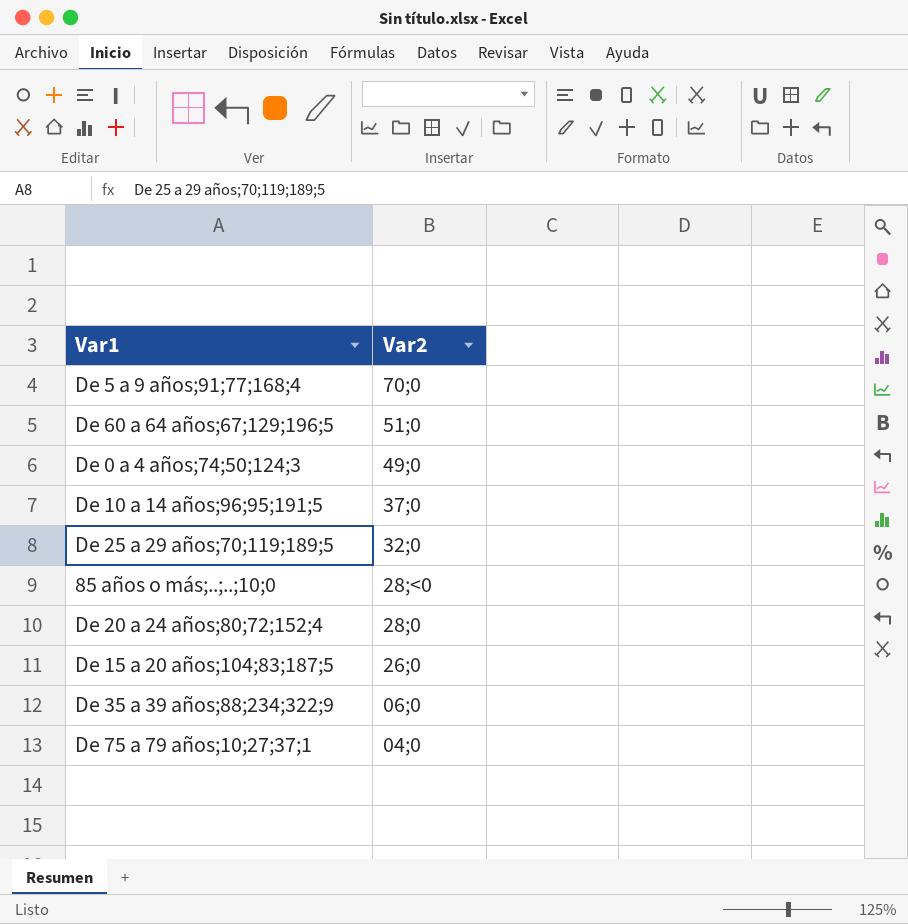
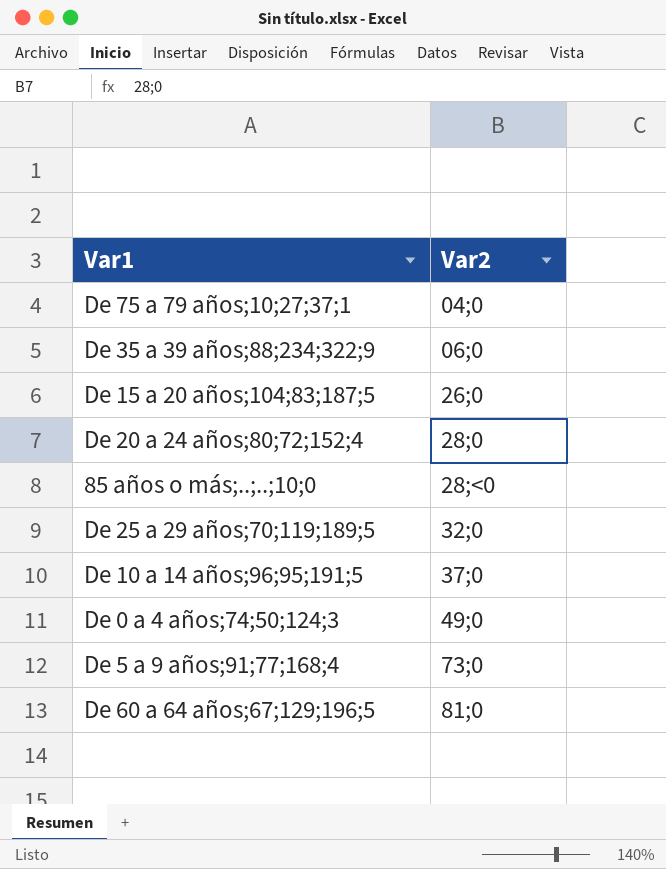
row order: Var2 descending -> Var2 ascending
De 5 a 9 años;91;77;168;4 | Var2: 70;0 -> 73;0
De 60 a 64 años;67;129;196;5 | Var2: 51;0 -> 81;0

